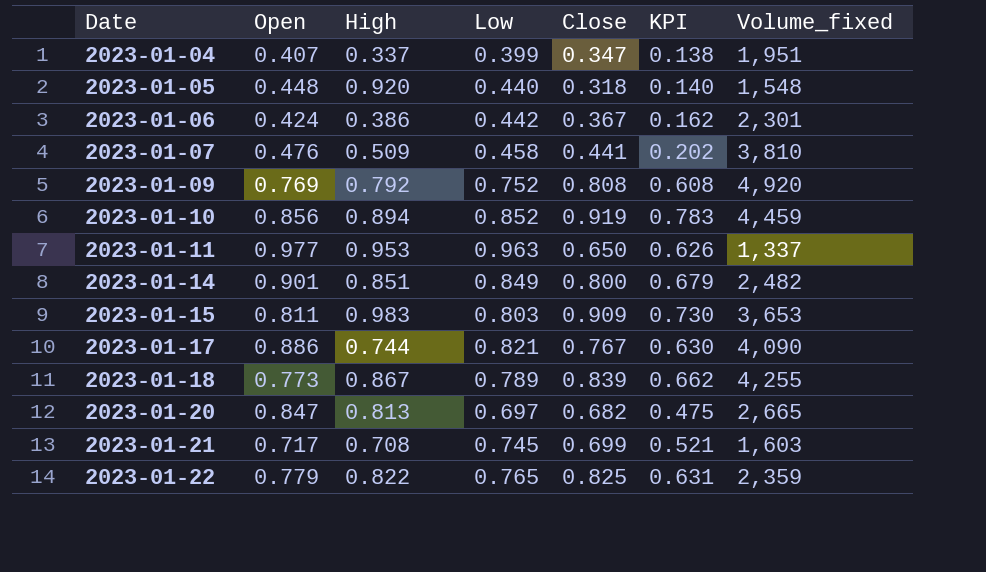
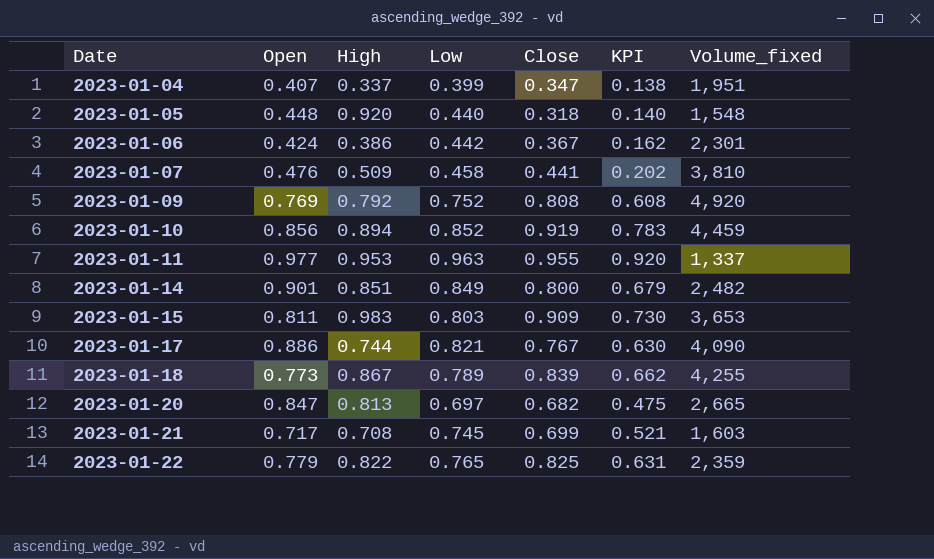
2023-01-11 | Close: 0.650 -> 0.955
2023-01-11 | KPI: 0.626 -> 0.920

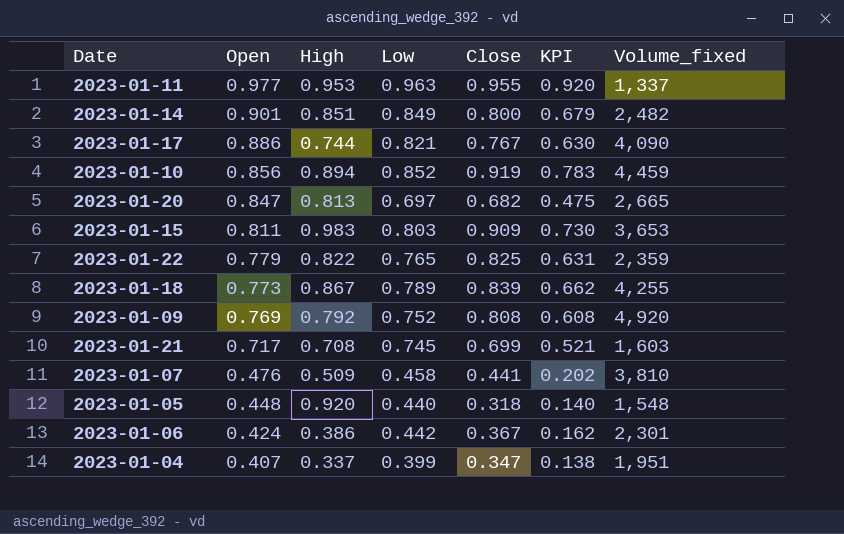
row order: Date ascending -> Open descending

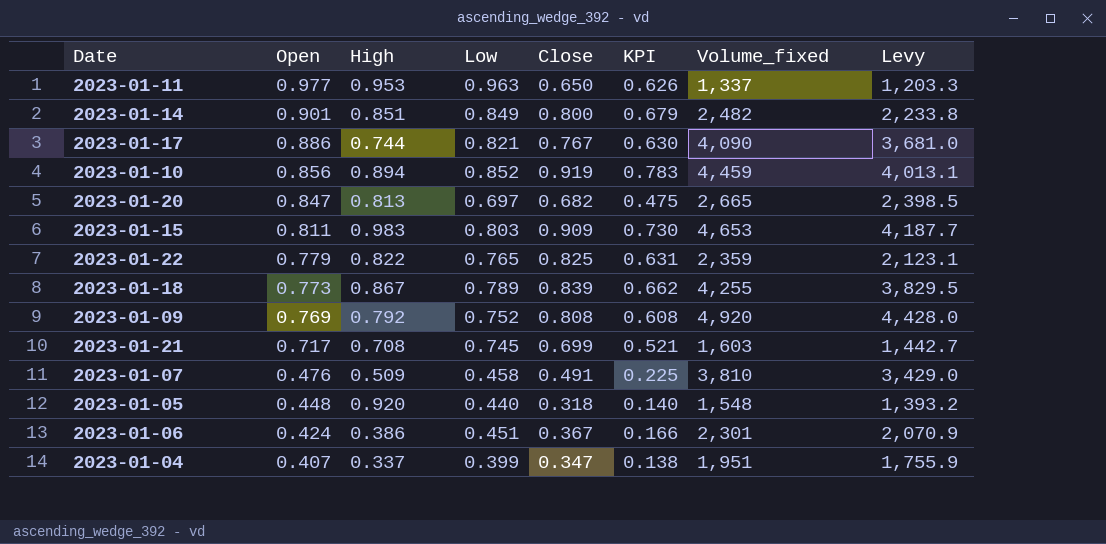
column Levy | formula: none -> [Volume_fixed] * 0.9
2023-01-11 | Close: 0.955 -> 0.650
2023-01-11 | KPI: 0.920 -> 0.626
2023-01-15 | Volume_fixed: 3,653 -> 4,653
2023-01-07 | Close: 0.441 -> 0.491
2023-01-07 | KPI: 0.202 -> 0.225
2023-01-06 | Low: 0.442 -> 0.451
2023-01-06 | KPI: 0.162 -> 0.166

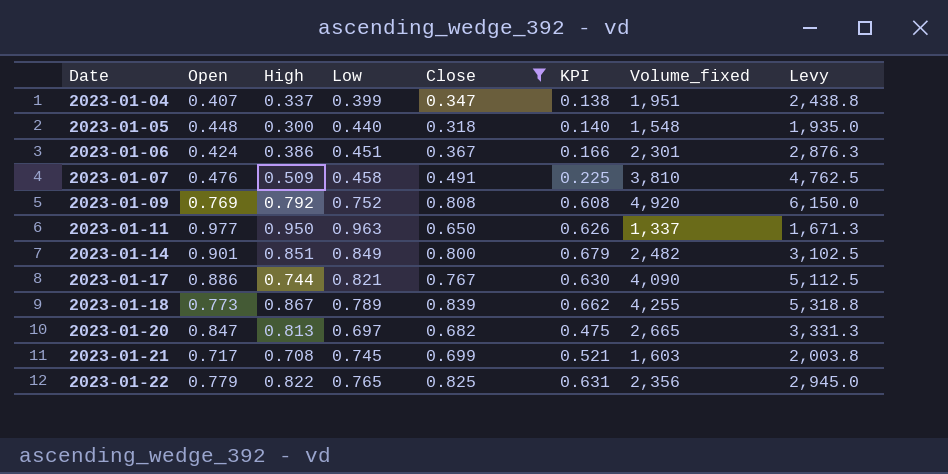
filter: none -> Close <= 0.839
row order: Open descending -> Date ascending
column Levy | formula: [Volume_fixed] * 0.9 -> [Volume_fixed] * 1.25
2023-01-05 | High: 0.920 -> 0.300
2023-01-11 | High: 0.953 -> 0.950
2023-01-22 | Volume_fixed: 2,359 -> 2,356

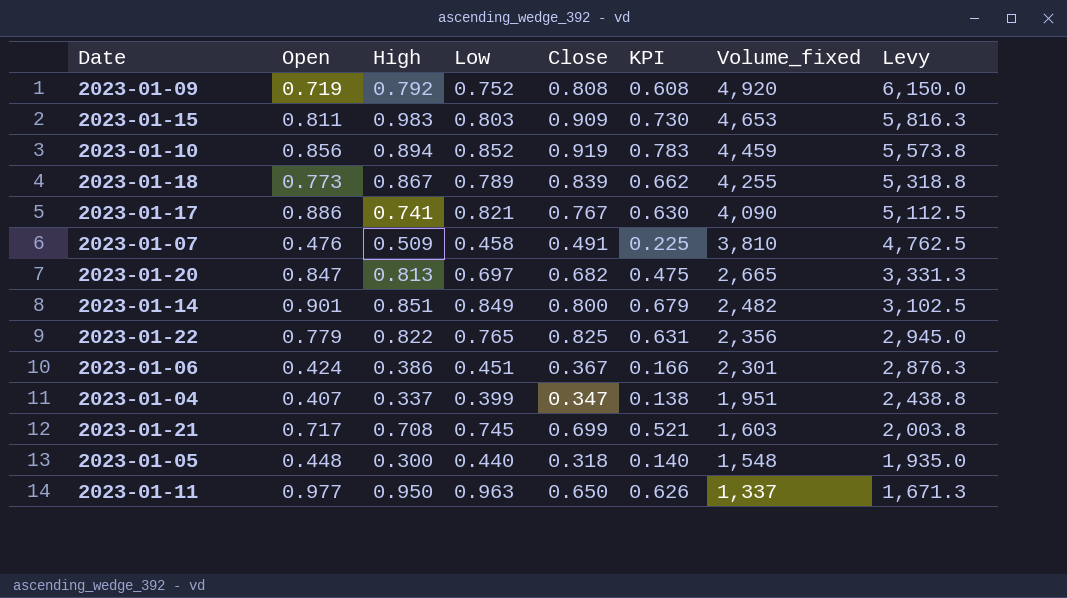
filter: Close <= 0.839 -> none
row order: Date ascending -> Volume_fixed descending
2023-01-09 | Open: 0.769 -> 0.719
2023-01-17 | High: 0.744 -> 0.741

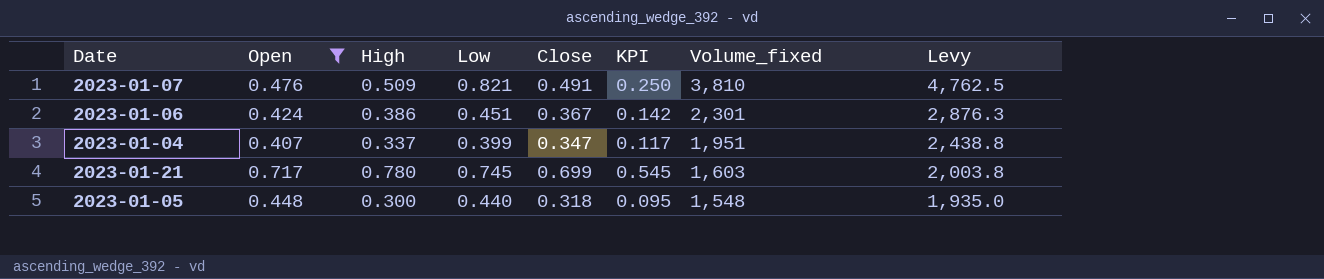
filter: none -> Open <= 0.717
column KPI | formula: [Low] * [Close] -> [High] * [Close]
2023-01-07 | Low: 0.458 -> 0.821
2023-01-21 | High: 0.708 -> 0.780

